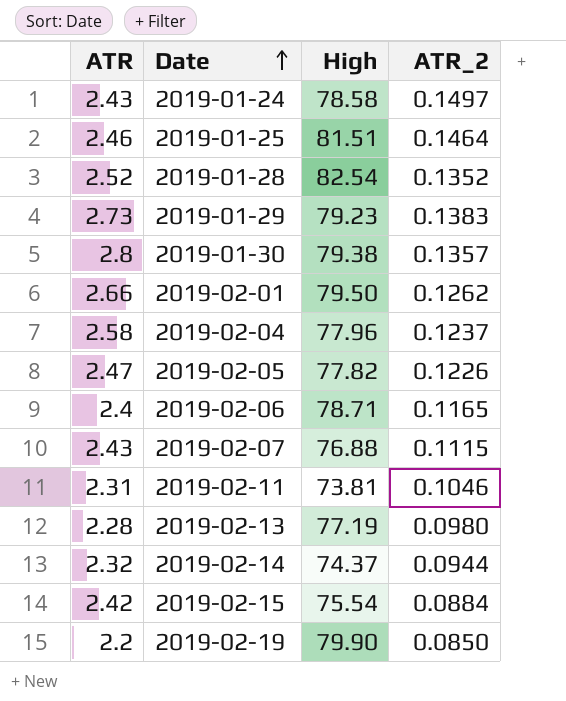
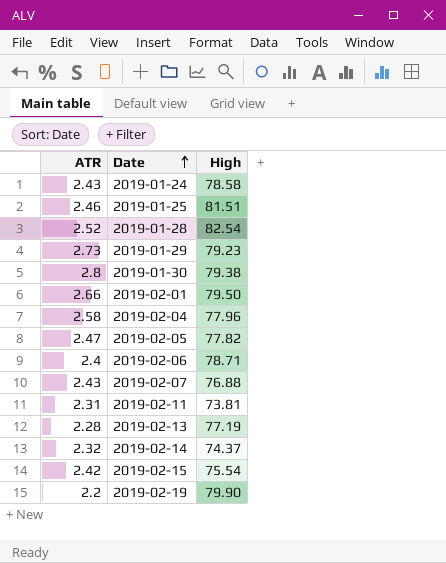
column ATR_2 | position: 4 -> none

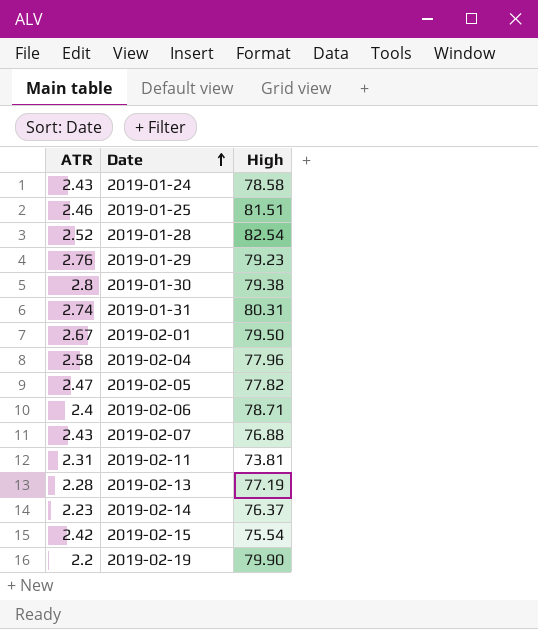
2019-01-29 | ATR: 2.73 -> 2.76
row 2019-01-31: none -> 2.74 | 80.31
2019-02-01 | ATR: 2.66 -> 2.67
2019-02-14 | ATR: 2.32 -> 2.23
2019-02-14 | High: 74.37 -> 76.37

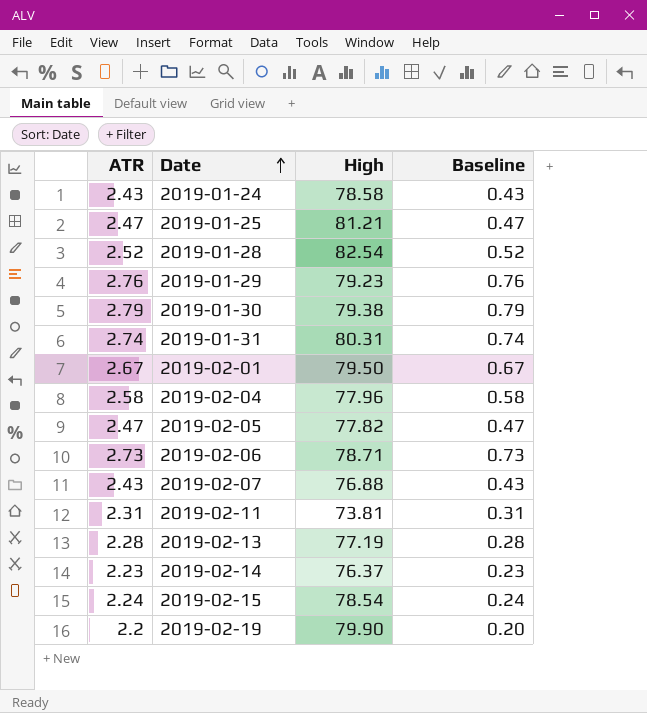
column Baseline | formula: none -> [ATR] - 2
2019-01-25 | ATR: 2.46 -> 2.47
2019-01-25 | High: 81.51 -> 81.21
2019-01-30 | ATR: 2.8 -> 2.79
2019-02-06 | ATR: 2.4 -> 2.73
2019-02-15 | ATR: 2.42 -> 2.24
2019-02-15 | High: 75.54 -> 78.54

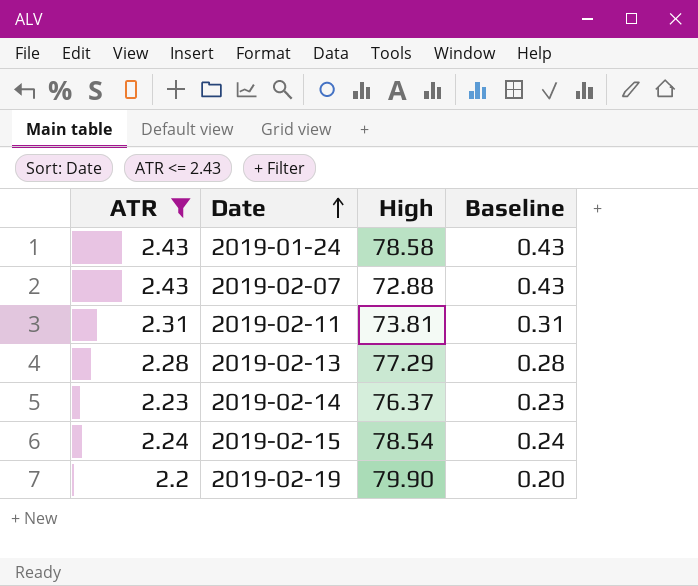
filter: none -> ATR <= 2.43
2019-02-07 | High: 76.88 -> 72.88
2019-02-13 | High: 77.19 -> 77.29

